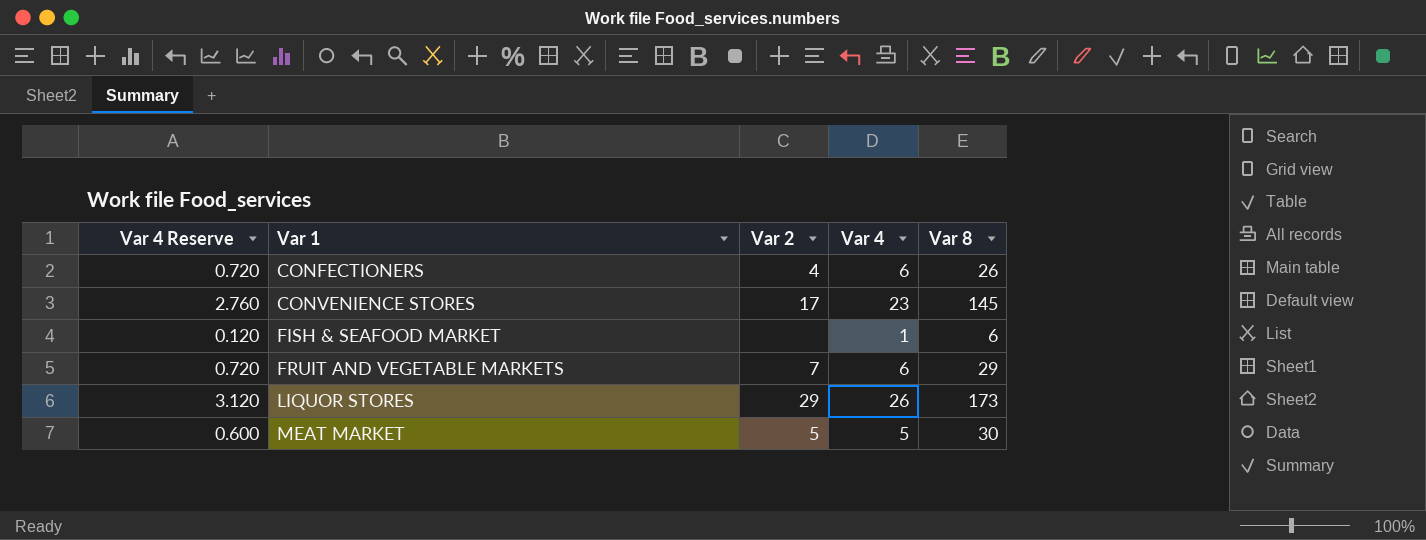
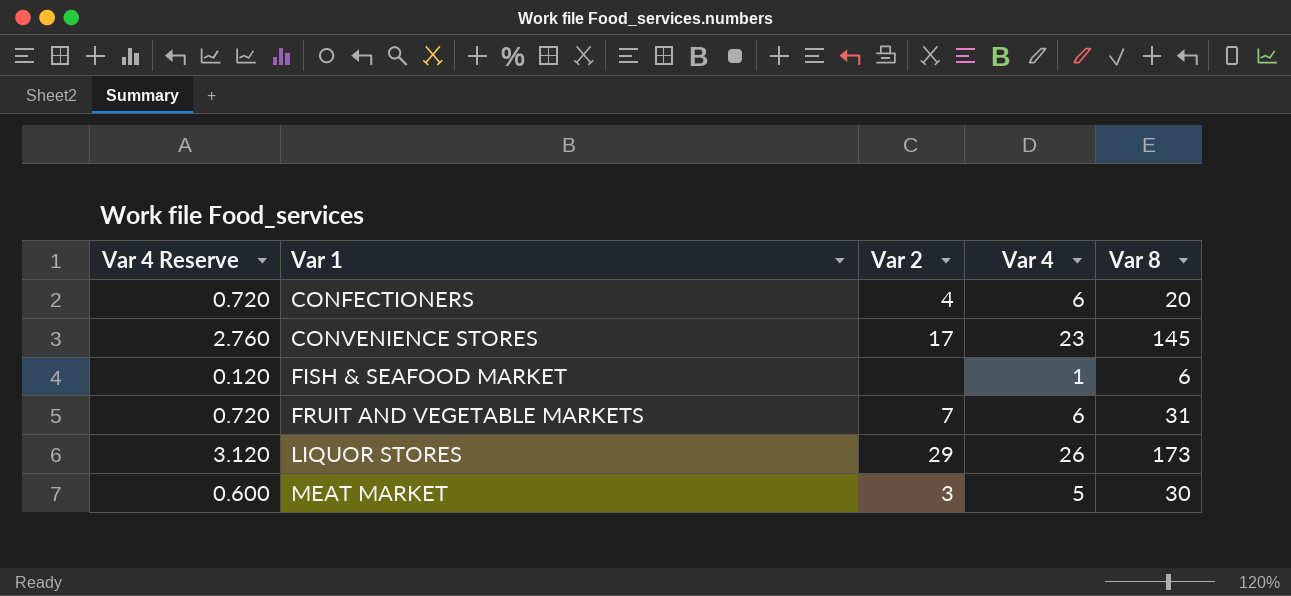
CONFECTIONERS | Var 8: 26 -> 20
FRUIT AND VEGETABLE MARKETS | Var 8: 29 -> 31
MEAT MARKET | Var 2: 5 -> 3

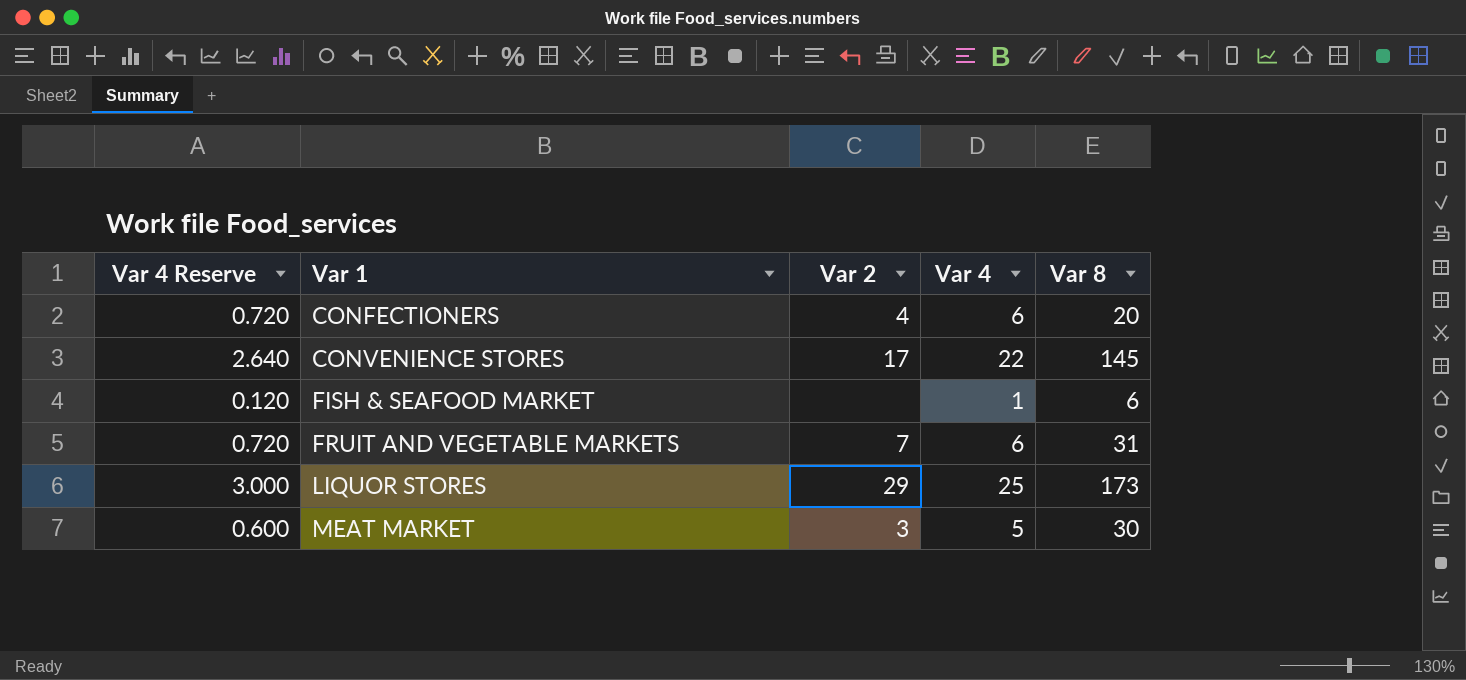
CONVENIENCE STORES | Var 4 Reserve: 2.760 -> 2.640
CONVENIENCE STORES | Var 4: 23 -> 22
LIQUOR STORES | Var 4 Reserve: 3.120 -> 3.000
LIQUOR STORES | Var 4: 26 -> 25

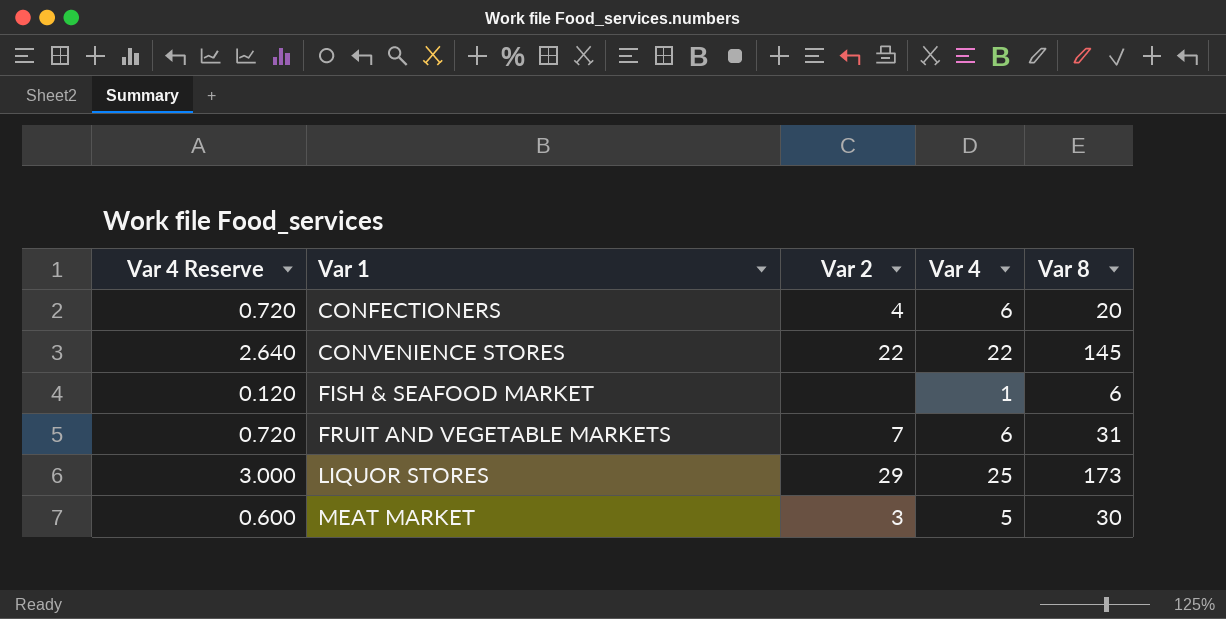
CONVENIENCE STORES | Var 2: 17 -> 22

